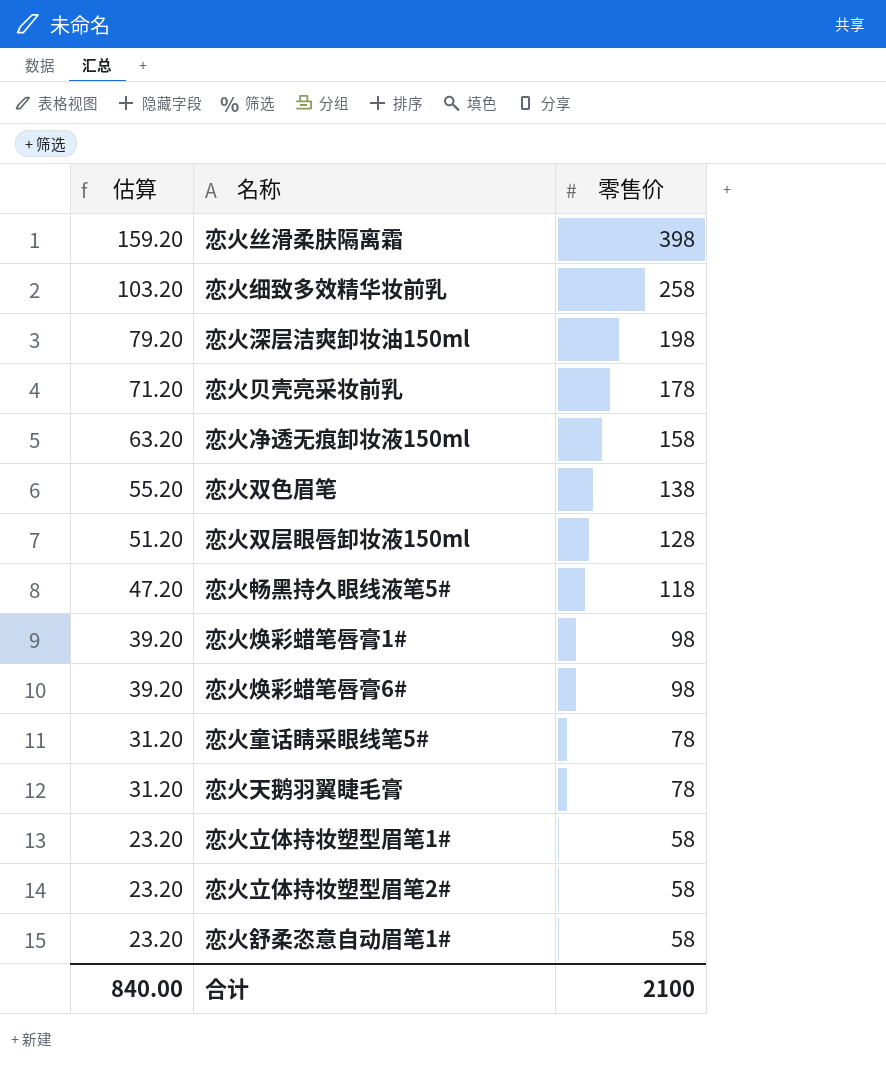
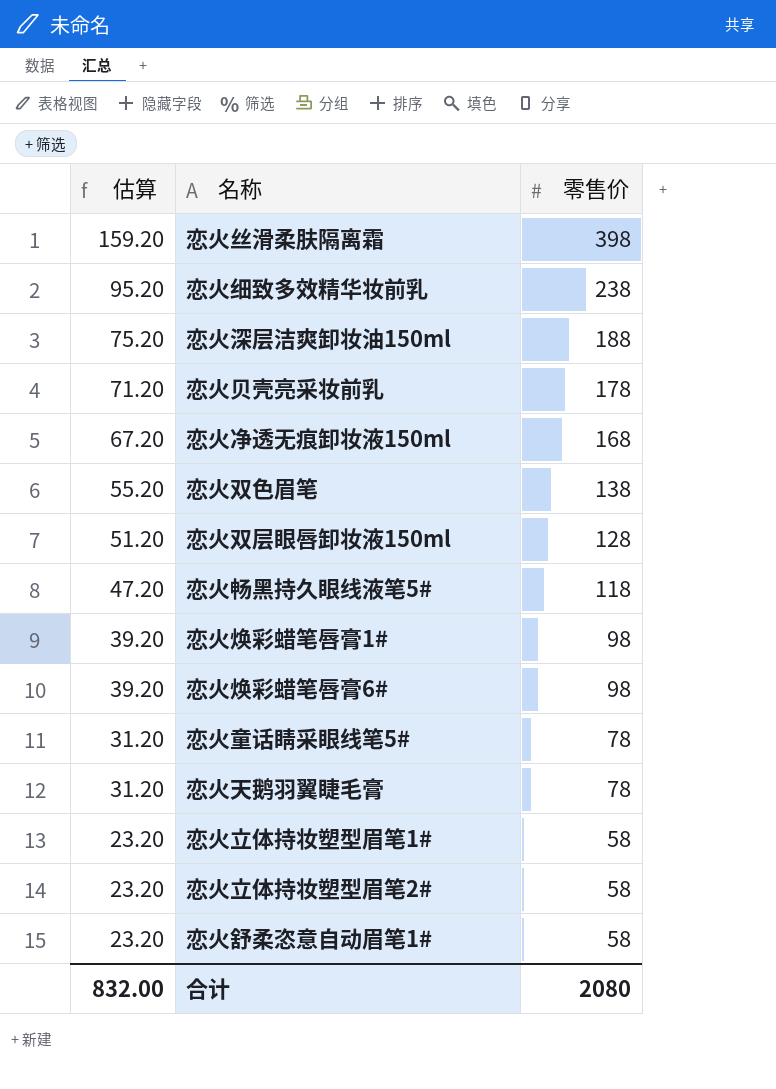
恋火细致多效精华妆前乳 | 估算: 103.20 -> 95.20
恋火细致多效精华妆前乳 | 零售价: 258 -> 238
恋火深层洁爽卸妆油150ml | 估算: 79.20 -> 75.20
恋火深层洁爽卸妆油150ml | 零售价: 198 -> 188
恋火净透无痕卸妆液150ml | 估算: 63.20 -> 67.20
恋火净透无痕卸妆液150ml | 零售价: 158 -> 168
合计 | 估算: 840.00 -> 832.00
合计 | 零售价: 2100 -> 2080

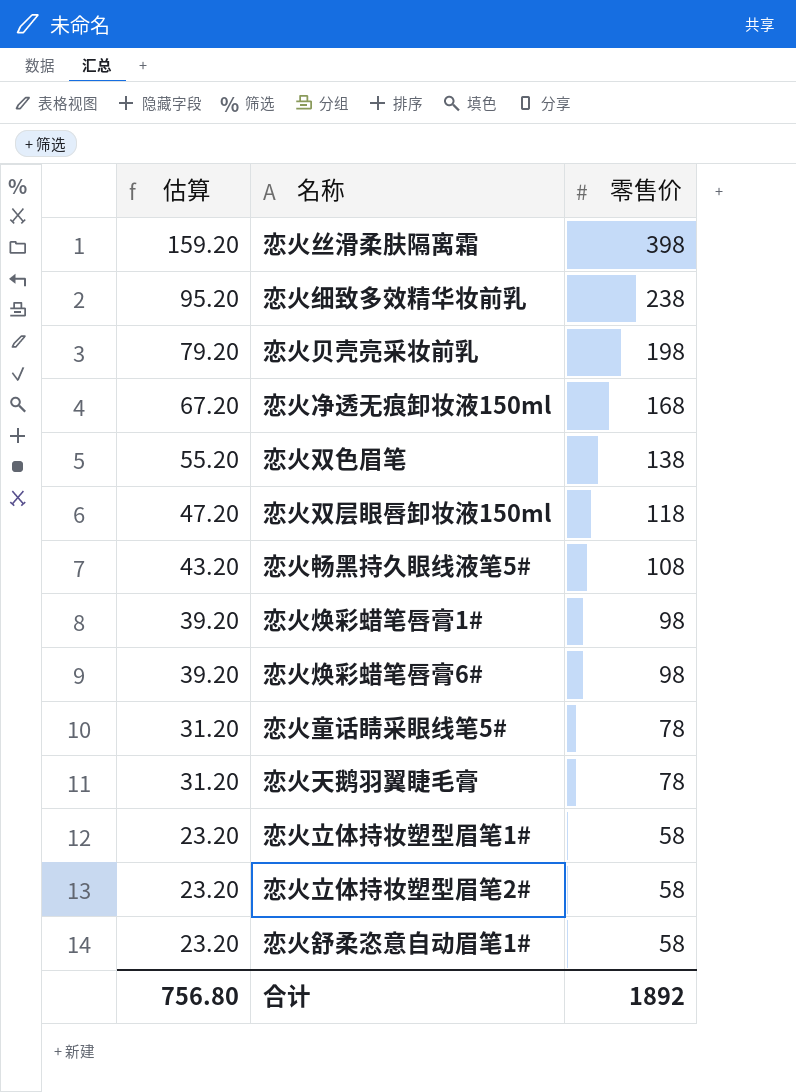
row 恋火深层洁爽卸妆油150ml: 75.20 | 188 -> none
恋火贝壳亮采妆前乳 | 估算: 71.20 -> 79.20
恋火贝壳亮采妆前乳 | 零售价: 178 -> 198
恋火双层眼唇卸妆液150ml | 估算: 51.20 -> 47.20
恋火双层眼唇卸妆液150ml | 零售价: 128 -> 118
恋火畅黑持久眼线液笔5# | 估算: 47.20 -> 43.20
恋火畅黑持久眼线液笔5# | 零售价: 118 -> 108
合计 | 估算: 832.00 -> 756.80
合计 | 零售价: 2080 -> 1892

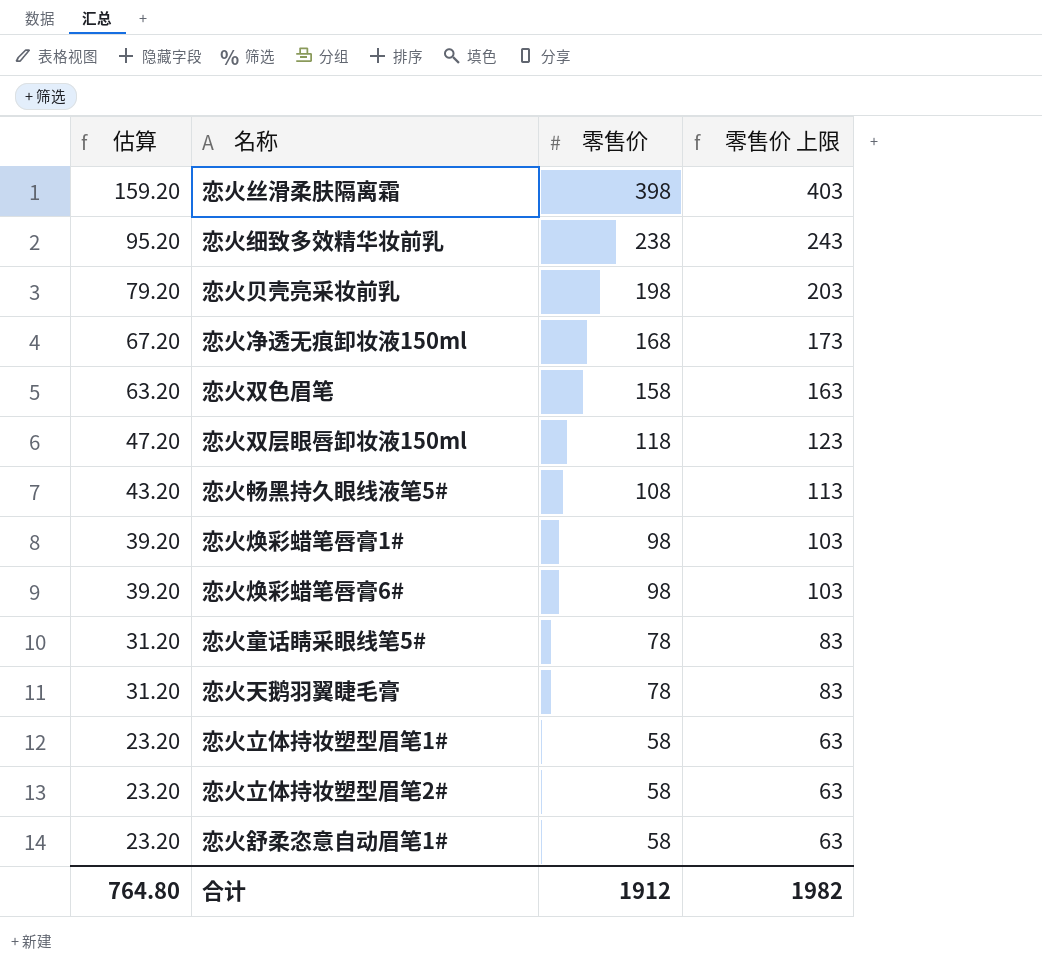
column 零售价 上限 | formula: none -> [零售价] + 5
恋火双色眉笔 | 估算: 55.20 -> 63.20
恋火双色眉笔 | 零售价: 138 -> 158
合计 | 估算: 756.80 -> 764.80
合计 | 零售价: 1892 -> 1912

